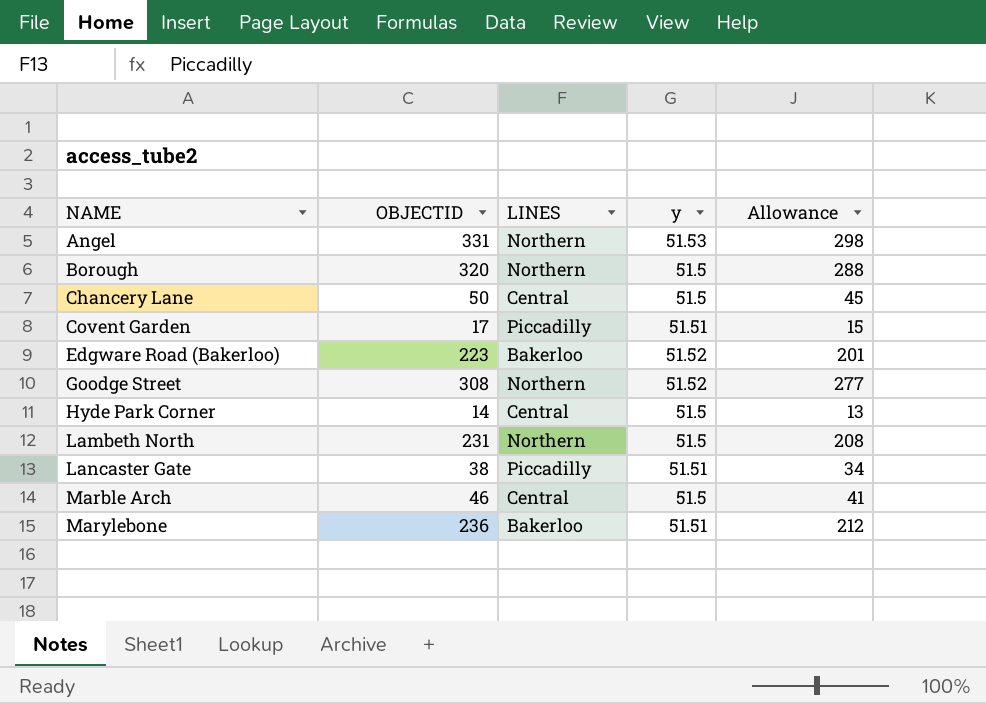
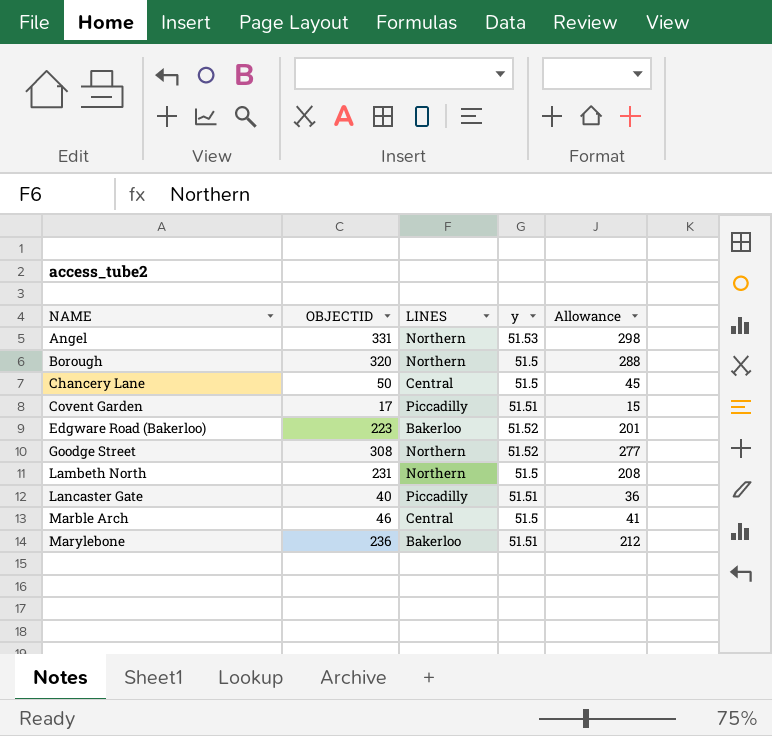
row Hyde Park Corner: 14 | Central | 51.5 | 13 -> none
Lancaster Gate | OBJECTID: 38 -> 40
Lancaster Gate | Allowance: 34 -> 36

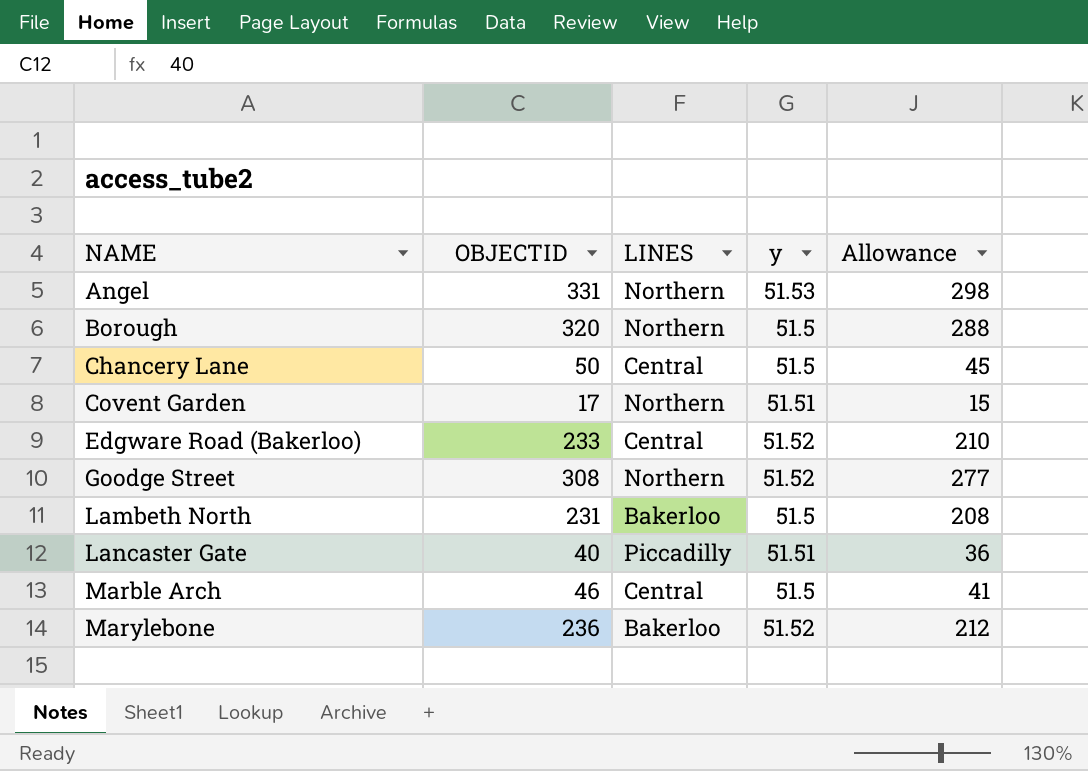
Covent Garden | LINES: Piccadilly -> Northern
Edgware Road (Bakerloo) | OBJECTID: 223 -> 233
Edgware Road (Bakerloo) | LINES: Bakerloo -> Central
Edgware Road (Bakerloo) | Allowance: 201 -> 210
Lambeth North | LINES: Northern -> Bakerloo
Marylebone | y: 51.51 -> 51.52

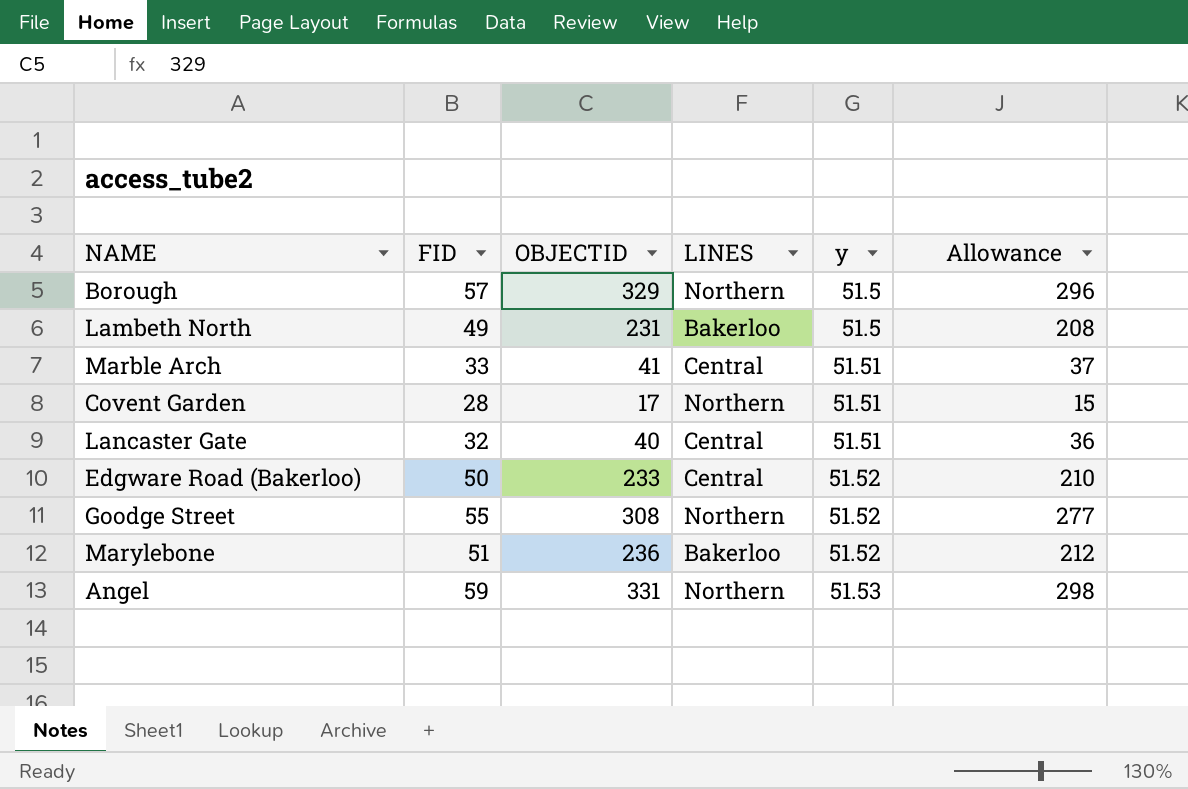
row order: NAME ascending -> y ascending
column FID | position: none -> 2
row Chancery Lane: 50 | Central | 51.5 | 45 -> none
Borough | OBJECTID: 320 -> 329
Borough | Allowance: 288 -> 296
Marble Arch | OBJECTID: 46 -> 41
Marble Arch | y: 51.5 -> 51.51
Marble Arch | Allowance: 41 -> 37
Lancaster Gate | LINES: Piccadilly -> Central

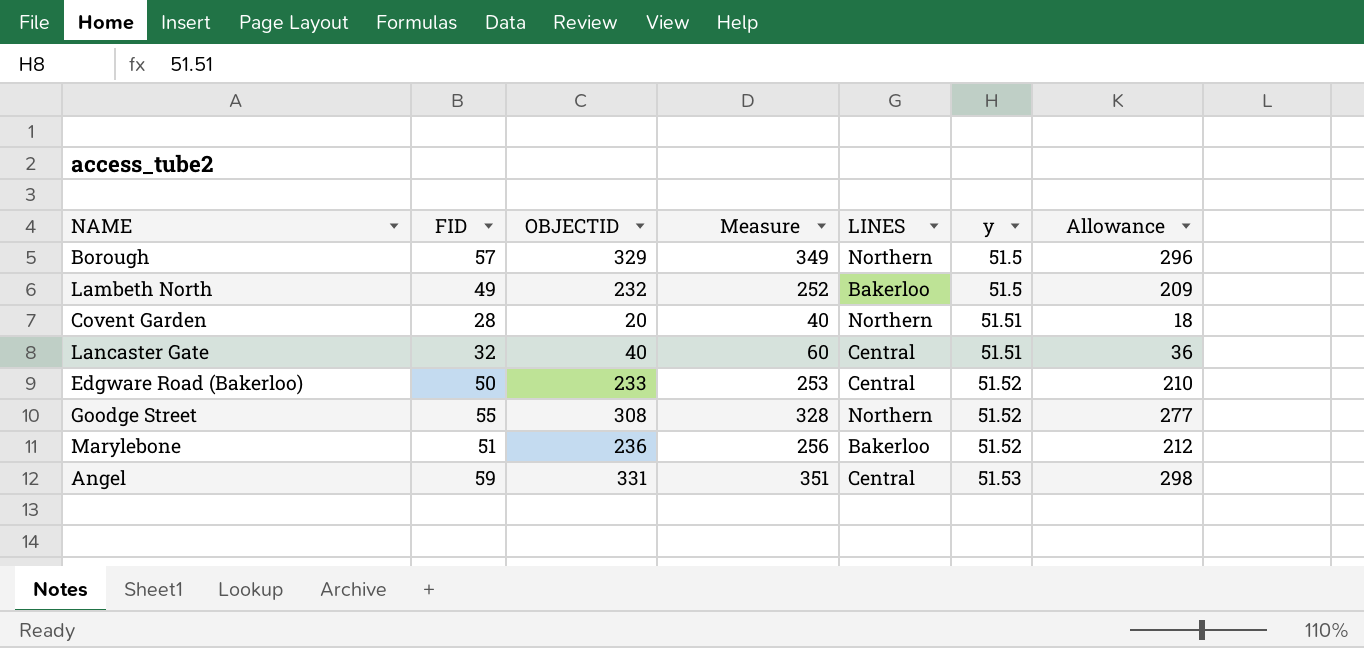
column Measure | formula: none -> [OBJECTID] + 20
row Marble Arch: 33 | 41 | Central | 51.51 | 37 -> none
Lambeth North | OBJECTID: 231 -> 232
Lambeth North | Allowance: 208 -> 209
Covent Garden | OBJECTID: 17 -> 20
Covent Garden | Allowance: 15 -> 18
Angel | LINES: Northern -> Central

